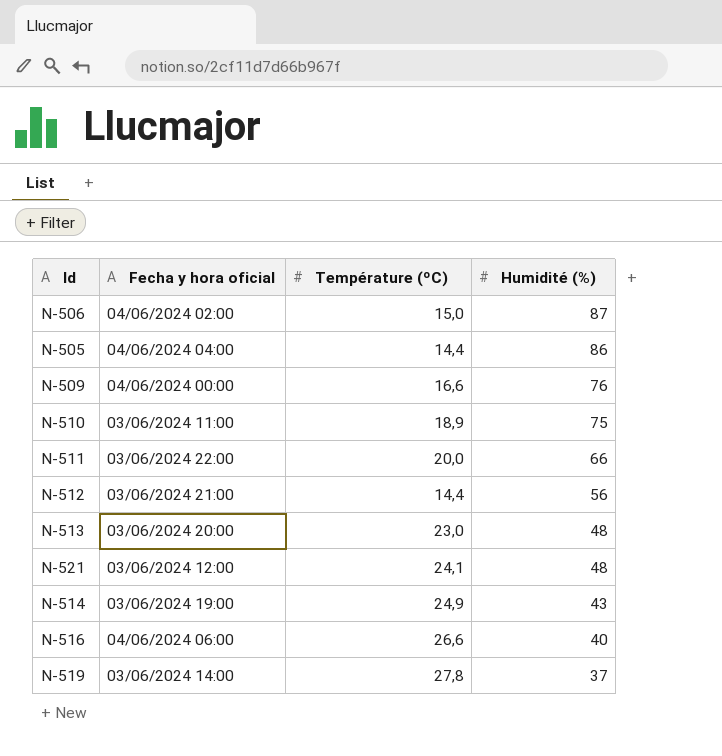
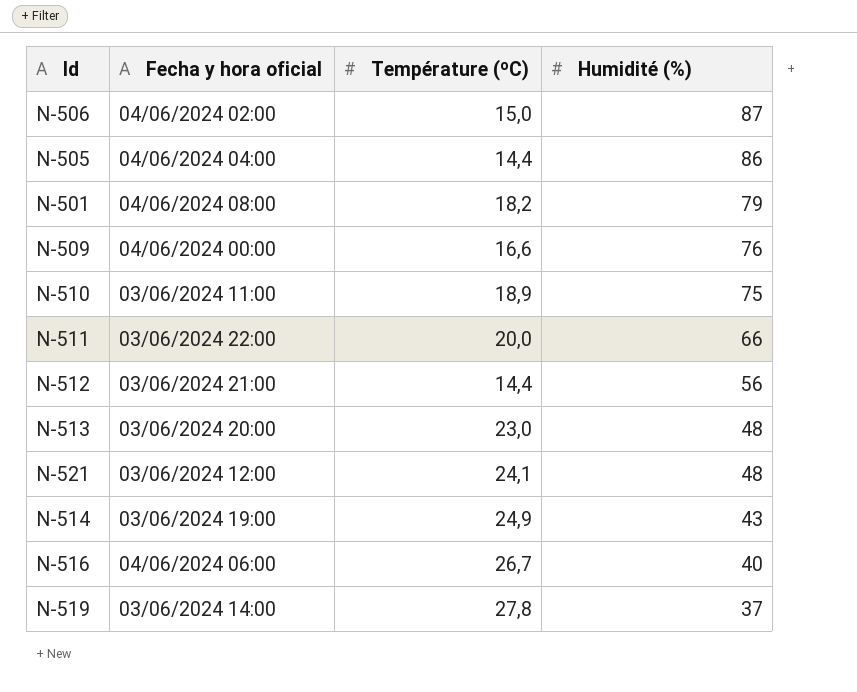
row N-501: none -> 04/06/2024 08:00 | 18,2 | 79
N-516 | Température (ºC): 26,6 -> 26,7

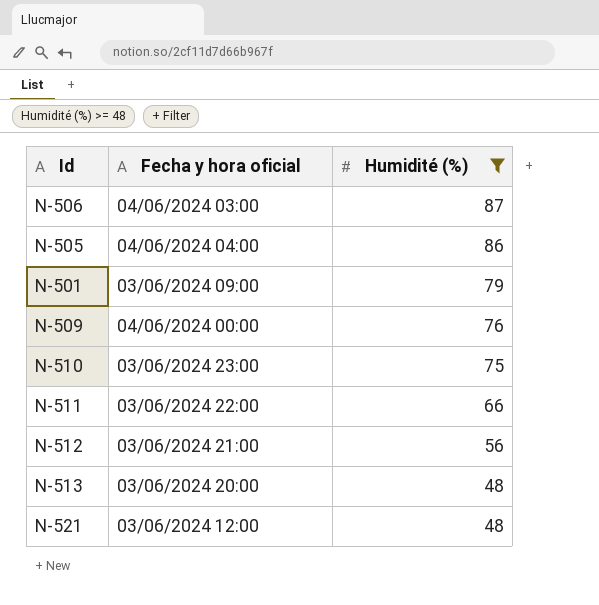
filter: none -> Humidité (%) >= 48
column Température (ºC) | position: 3 -> none
N-506 | Fecha y hora oficial: 04/06/2024 02:00 -> 04/06/2024 03:00
N-501 | Fecha y hora oficial: 04/06/2024 08:00 -> 03/06/2024 09:00
N-510 | Fecha y hora oficial: 03/06/2024 11:00 -> 03/06/2024 23:00

